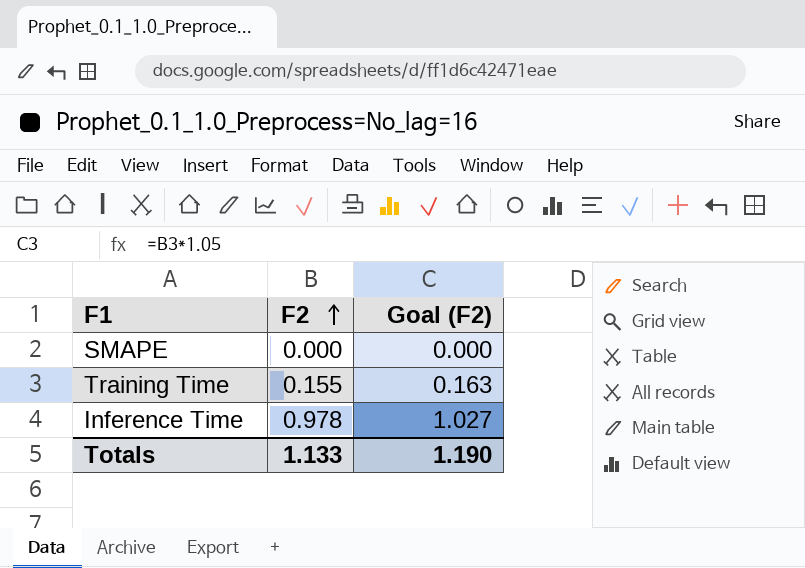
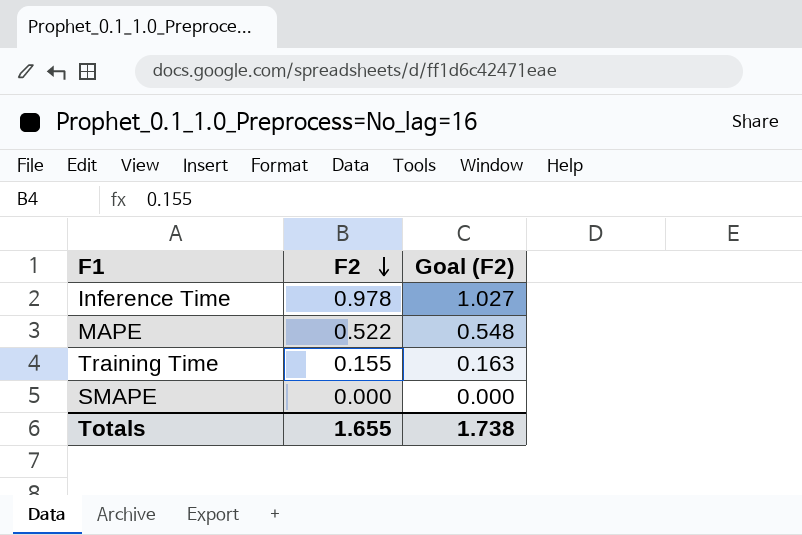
row order: F2 ascending -> F2 descending
row MAPE: none -> 0.522 | 0.548
Totals | F2: 1.133 -> 1.655
Totals | Goal (F2): 1.190 -> 1.738

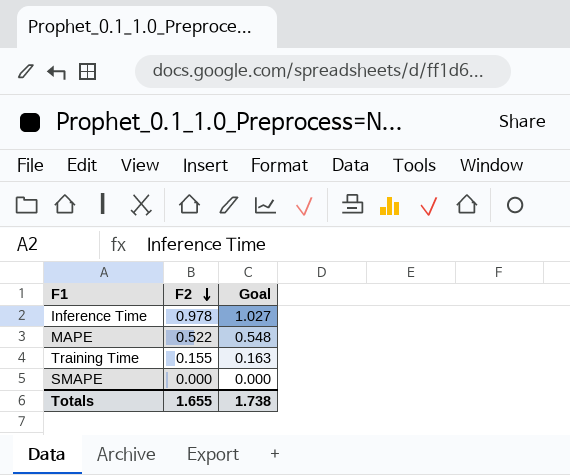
column name: Goal (F2) -> Goal

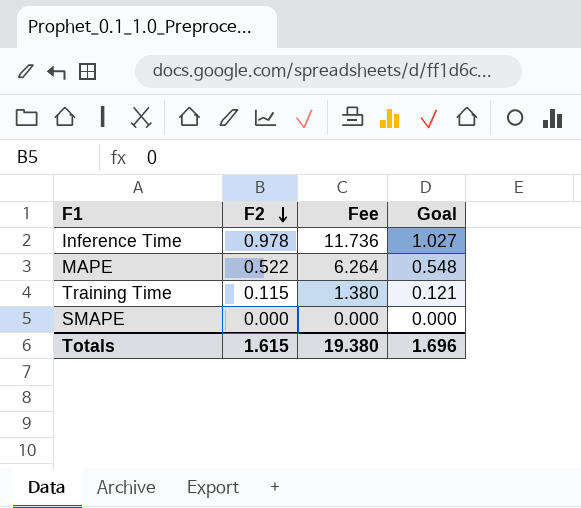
column Fee | formula: none -> [F2] * 12
Training Time | F2: 0.155 -> 0.115
Training Time | Goal: 0.163 -> 0.121
Totals | F2: 1.655 -> 1.615
Totals | Goal: 1.738 -> 1.696

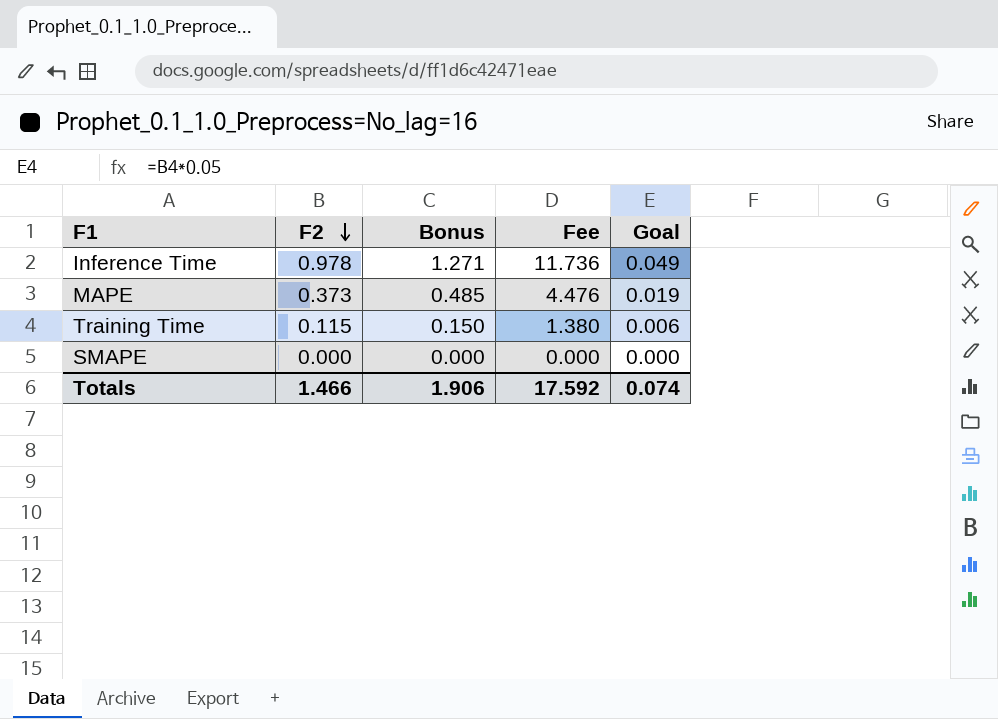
column Bonus | formula: none -> [F2] * 1.3
column Goal | formula: [F2] * 1.05 -> [F2] * 0.05
MAPE | F2: 0.522 -> 0.373
MAPE | Fee: 6.264 -> 4.476
Totals | F2: 1.615 -> 1.466
Totals | Fee: 19.380 -> 17.592
Totals | Goal: 1.696 -> 0.074

